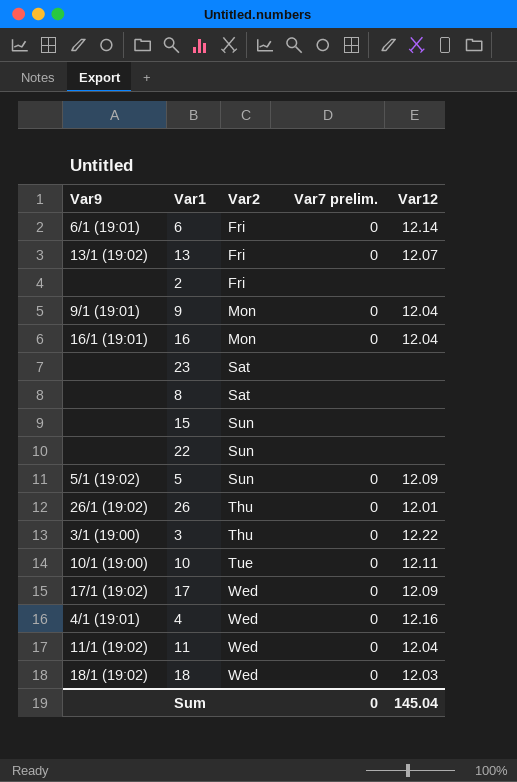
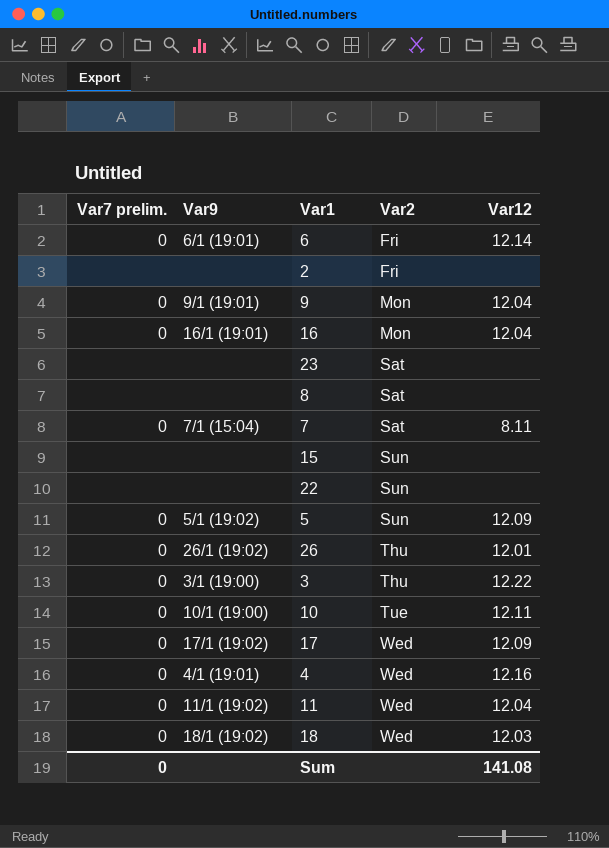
column Var7 prelim. | position: 4 -> 1
row 13: 13/1 (19:02) | Fri | 0 | 12.07 -> none
row 7: none -> 0 | 7/1 (15:04) | Sat | 8.11
Sum | Var12: 145.04 -> 141.08

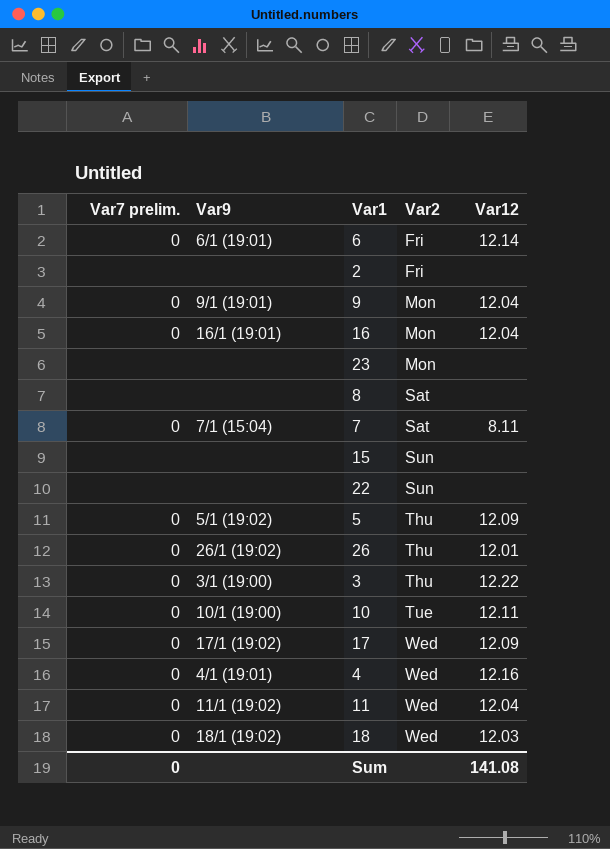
23 | Var2: Sat -> Mon
5 | Var2: Sun -> Thu

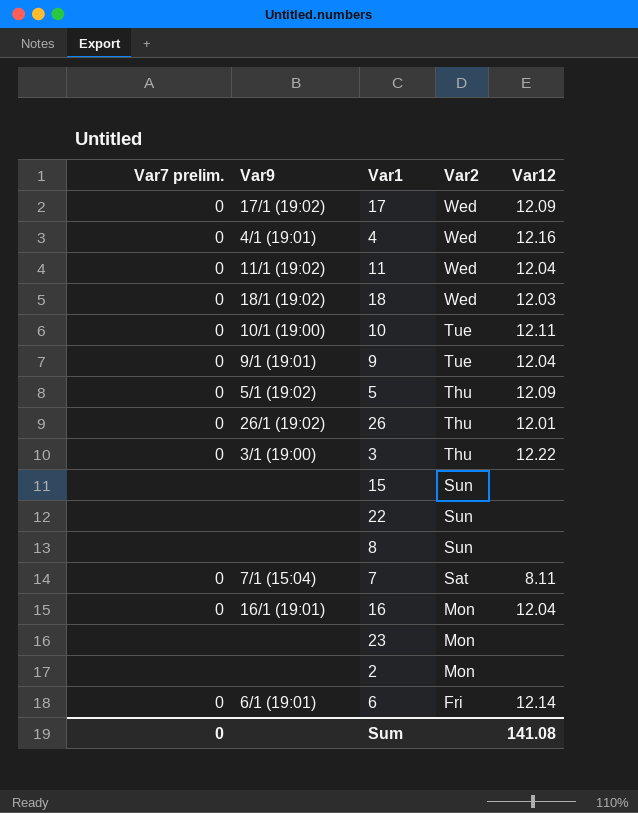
row order: Var2 ascending -> Var2 descending
9 | Var2: Mon -> Tue
8 | Var2: Sat -> Sun
2 | Var2: Fri -> Mon

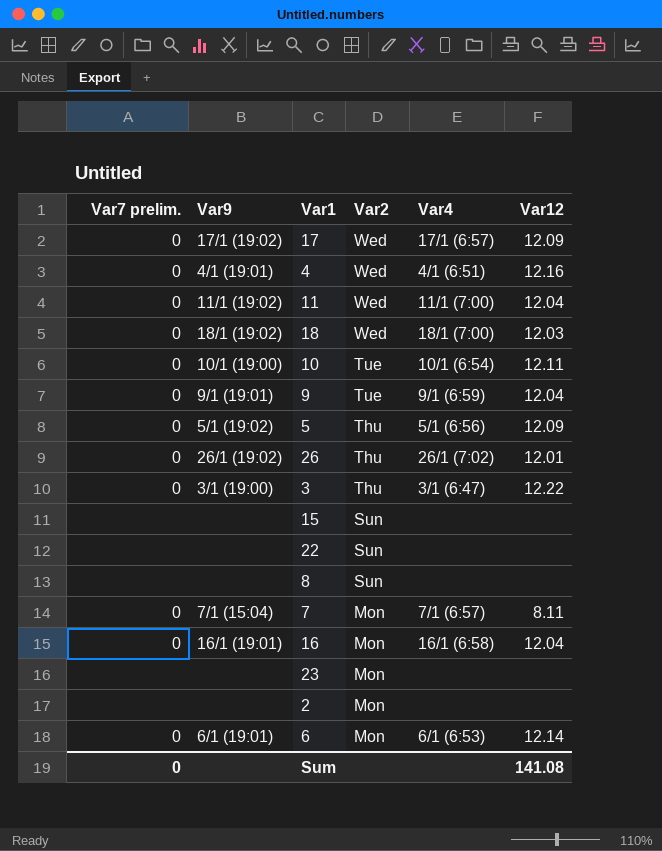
column Var4 | position: none -> 5
7 | Var2: Sat -> Mon
6 | Var2: Fri -> Mon

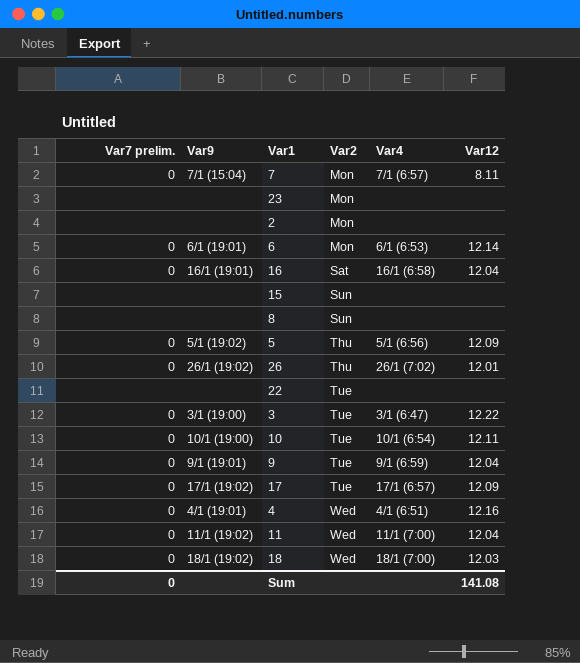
row order: Var2 descending -> Var2 ascending
16 | Var2: Mon -> Sat
22 | Var2: Sun -> Tue
3 | Var2: Thu -> Tue
17 | Var2: Wed -> Tue

